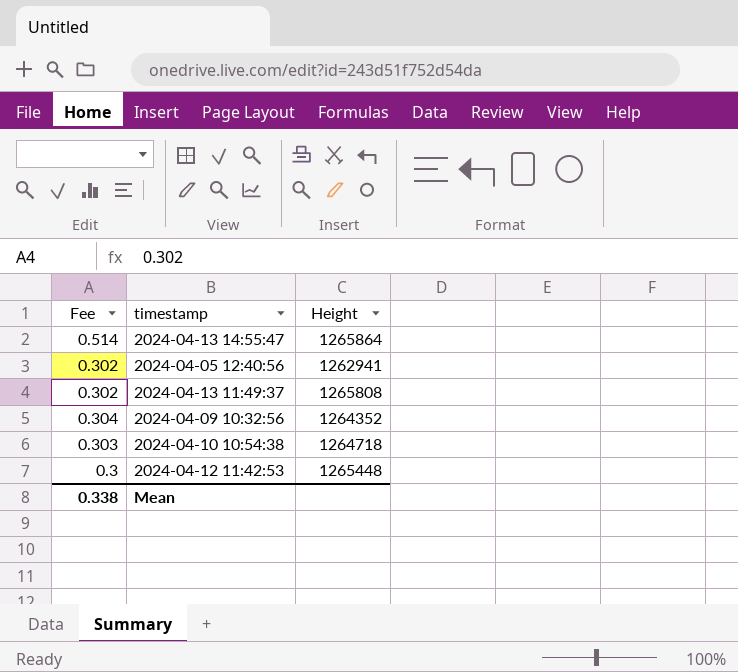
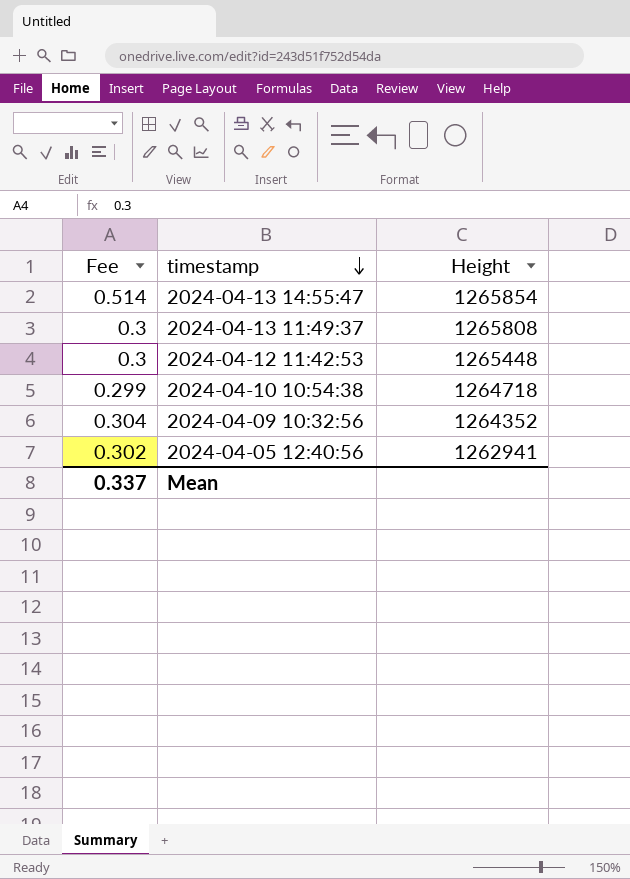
row order: none -> timestamp descending
2024-04-13 14:55:47 | Height: 1265864 -> 1265854
2024-04-13 11:49:37 | Fee: 0.302 -> 0.3
2024-04-10 10:54:38 | Fee: 0.303 -> 0.299
Mean | Fee: 0.338 -> 0.337

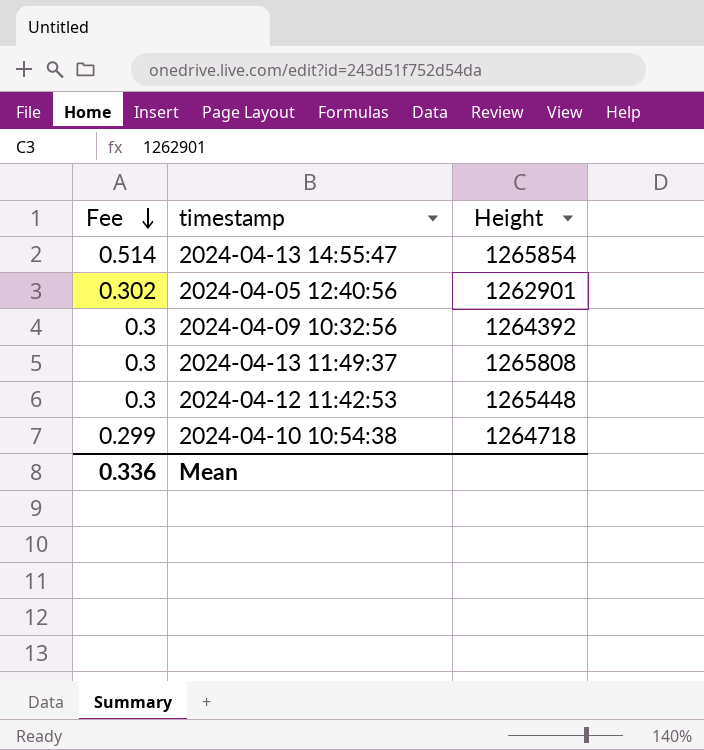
row order: timestamp descending -> Fee descending
2024-04-05 12:40:56 | Height: 1262941 -> 1262901
2024-04-09 10:32:56 | Fee: 0.304 -> 0.3
2024-04-09 10:32:56 | Height: 1264352 -> 1264392
Mean | Fee: 0.337 -> 0.336

